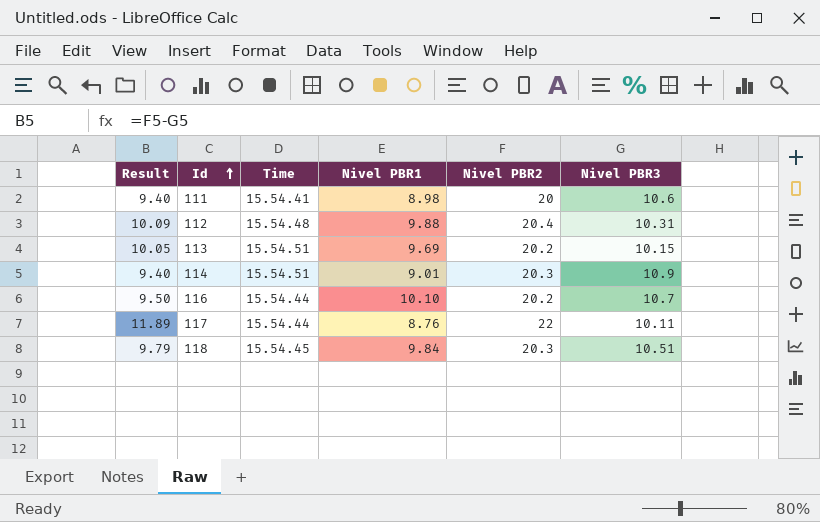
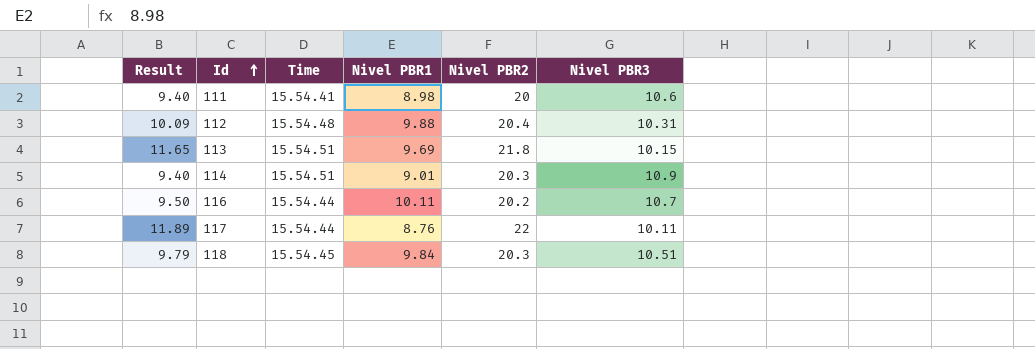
113 | Result: 10.05 -> 11.65
113 | Nivel PBR2: 20.2 -> 21.8
116 | Nivel PBR1: 10.10 -> 10.11

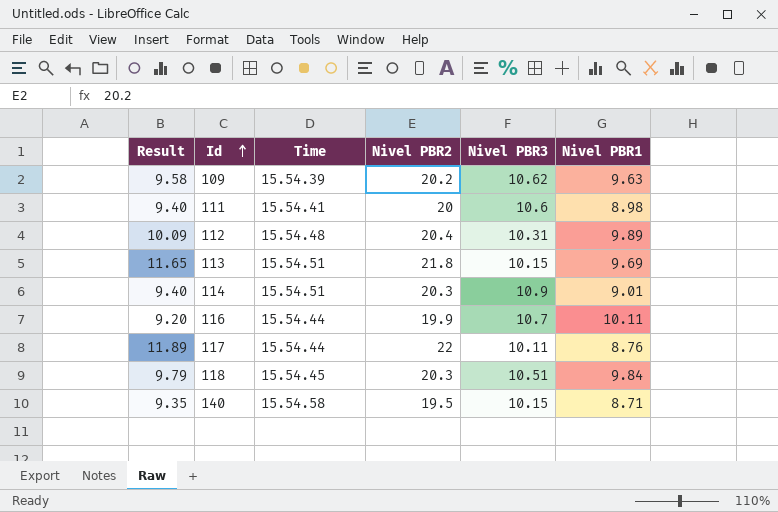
column Nivel PBR1 | position: 4 -> 6
row 109: none -> 9.58 | 15.54.39 | 20.2 | 10.62 | 9.63
112 | Nivel PBR1: 9.88 -> 9.89
116 | Result: 9.50 -> 9.20
116 | Nivel PBR2: 20.2 -> 19.9
row 140: none -> 9.35 | 15.54.58 | 19.5 | 10.15 | 8.71

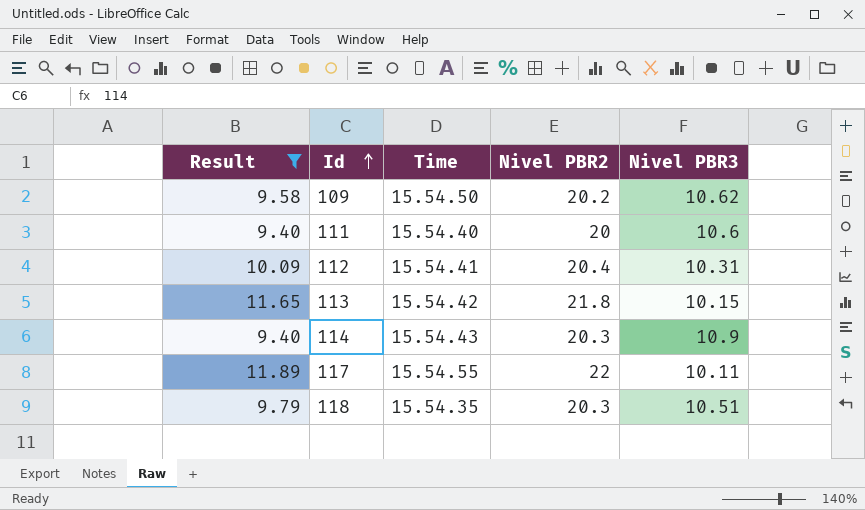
filter: none -> Result >= 9.40
column Nivel PBR1 | position: 6 -> none
109 | Time: 15.54.39 -> 15.54.50
111 | Time: 15.54.41 -> 15.54.40
112 | Time: 15.54.48 -> 15.54.41
113 | Time: 15.54.51 -> 15.54.42
114 | Time: 15.54.51 -> 15.54.43
117 | Time: 15.54.44 -> 15.54.55
118 | Time: 15.54.45 -> 15.54.35

